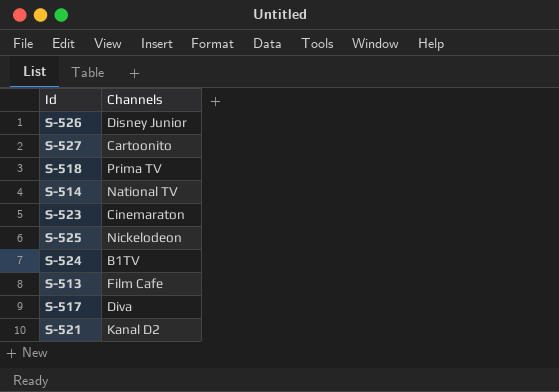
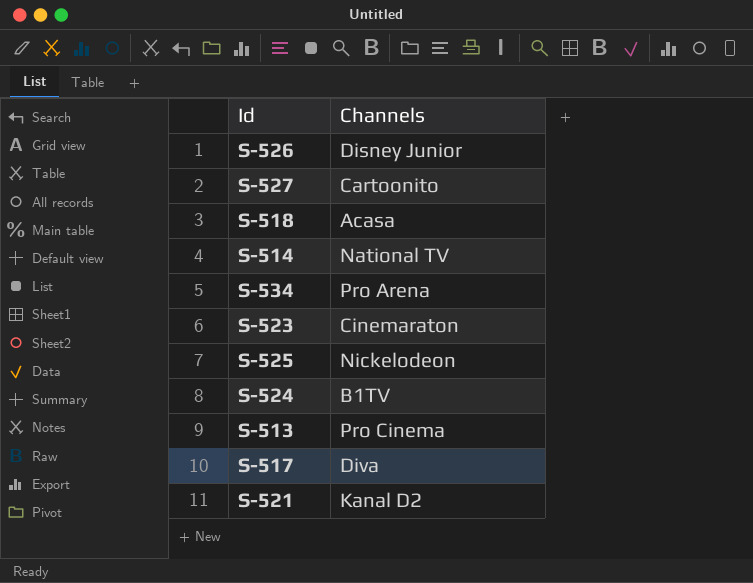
S-518 | Channels: Prima TV -> Acasa
row S-534: none -> Pro Arena
S-513 | Channels: Film Cafe -> Pro Cinema

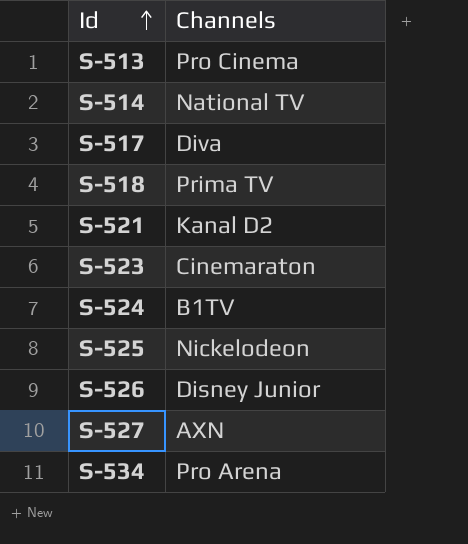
row order: none -> Id ascending
S-518 | Channels: Acasa -> Prima TV
S-527 | Channels: Cartoonito -> AXN

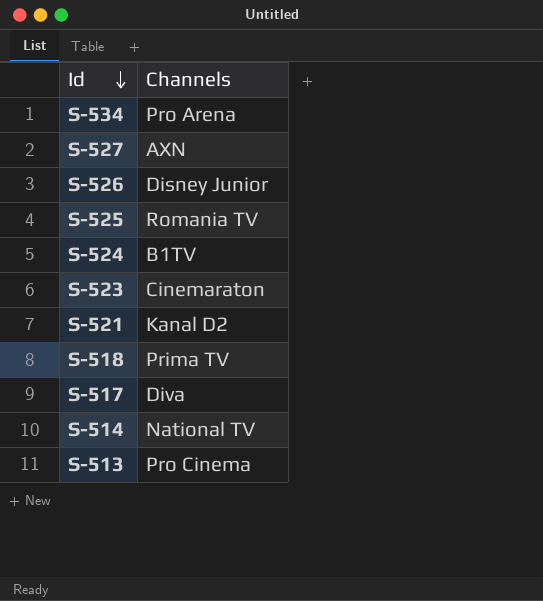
row order: Id ascending -> Id descending
S-525 | Channels: Nickelodeon -> Romania TV

